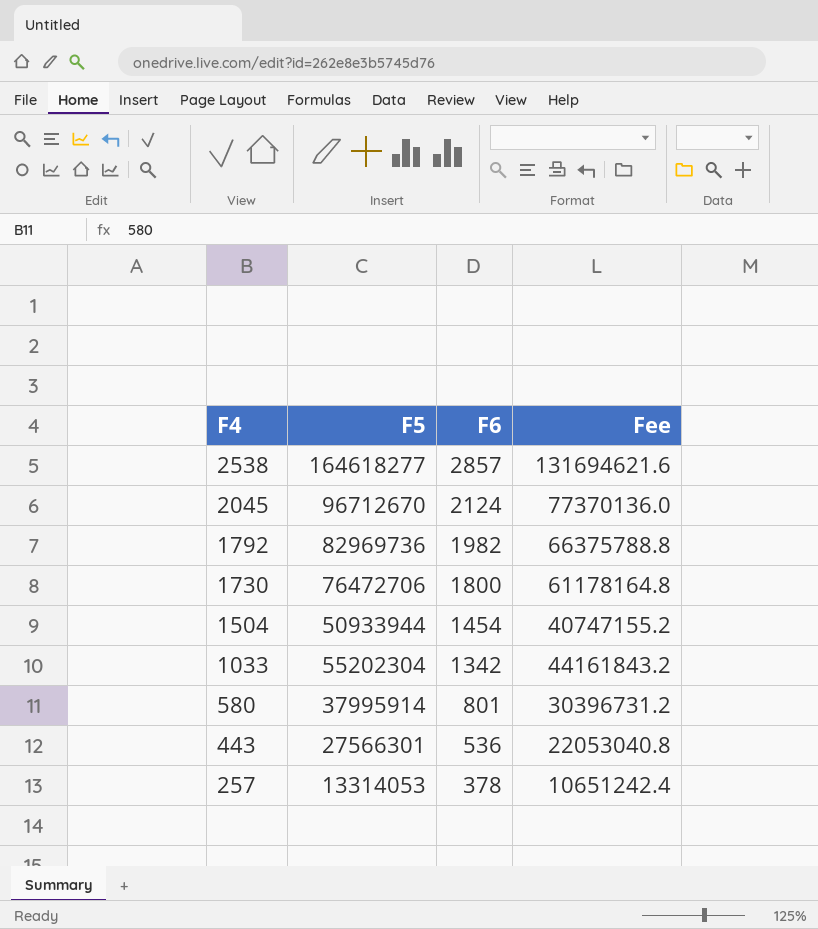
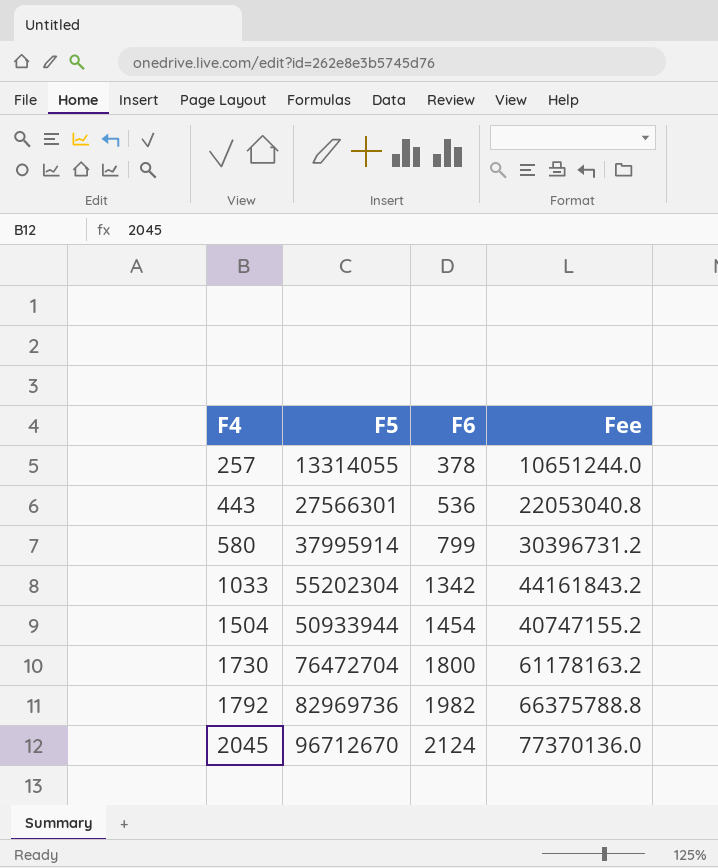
row order: F4 descending -> F4 ascending
row 2538: 164618277 | 2857 | 131694621.6 -> none
257 | F5: 13314053 -> 13314055
257 | Fee: 10651242.4 -> 10651244.0
580 | F6: 801 -> 799
1730 | F5: 76472706 -> 76472704
1730 | Fee: 61178164.8 -> 61178163.2

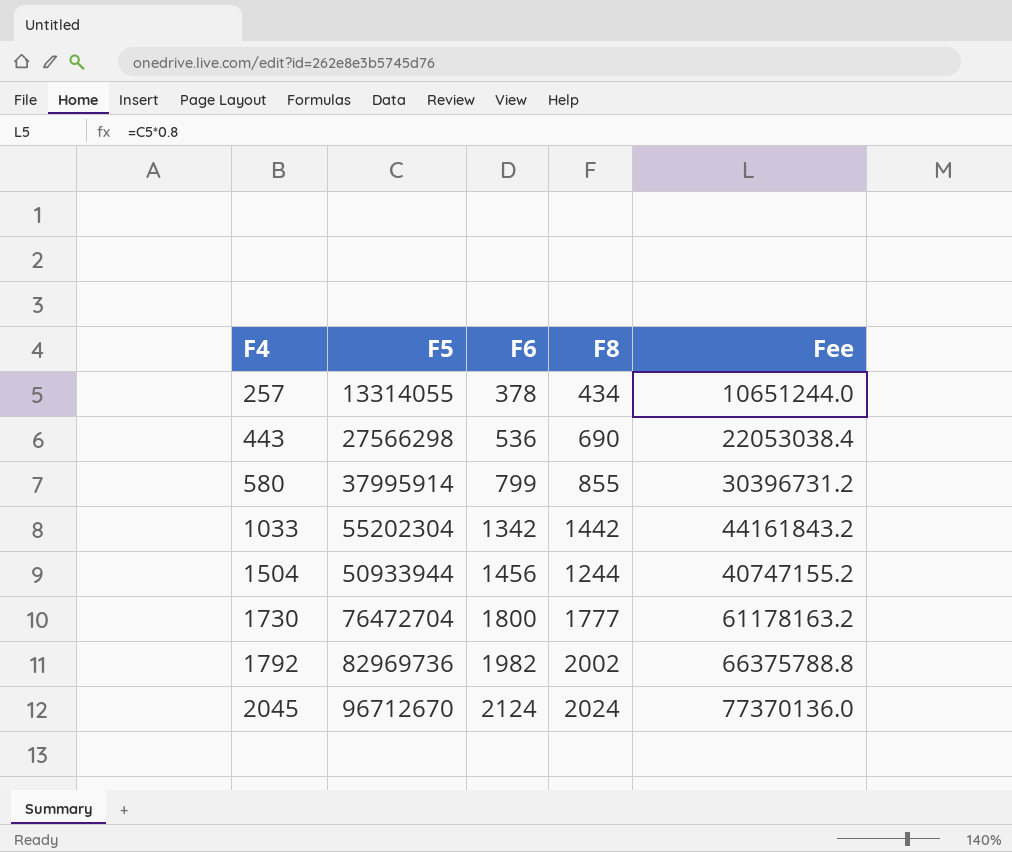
column F8 | position: none -> 4
443 | F5: 27566301 -> 27566298
443 | Fee: 22053040.8 -> 22053038.4
1504 | F6: 1454 -> 1456

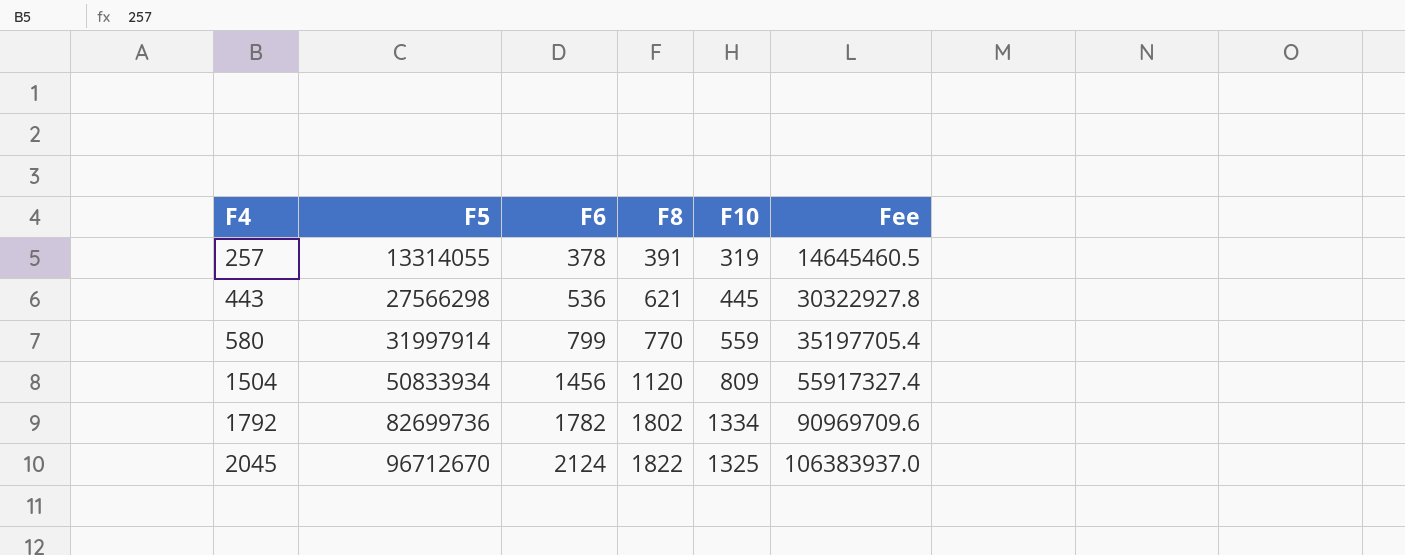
column F10 | position: none -> 5
column Fee | formula: [F5] * 0.8 -> [F5] * 1.1
row 1033: 55202304 | 1342 | 1442 | 44161843.2 -> none
row 1730: 76472704 | 1800 | 1777 | 61178163.2 -> none
257 | F8: 434 -> 391
443 | F8: 690 -> 621
580 | F5: 37995914 -> 31997914
580 | F8: 855 -> 770
1504 | F5: 50933944 -> 50833934
1504 | F8: 1244 -> 1120
1792 | F5: 82969736 -> 82699736
1792 | F6: 1982 -> 1782
1792 | F8: 2002 -> 1802
2045 | F8: 2024 -> 1822

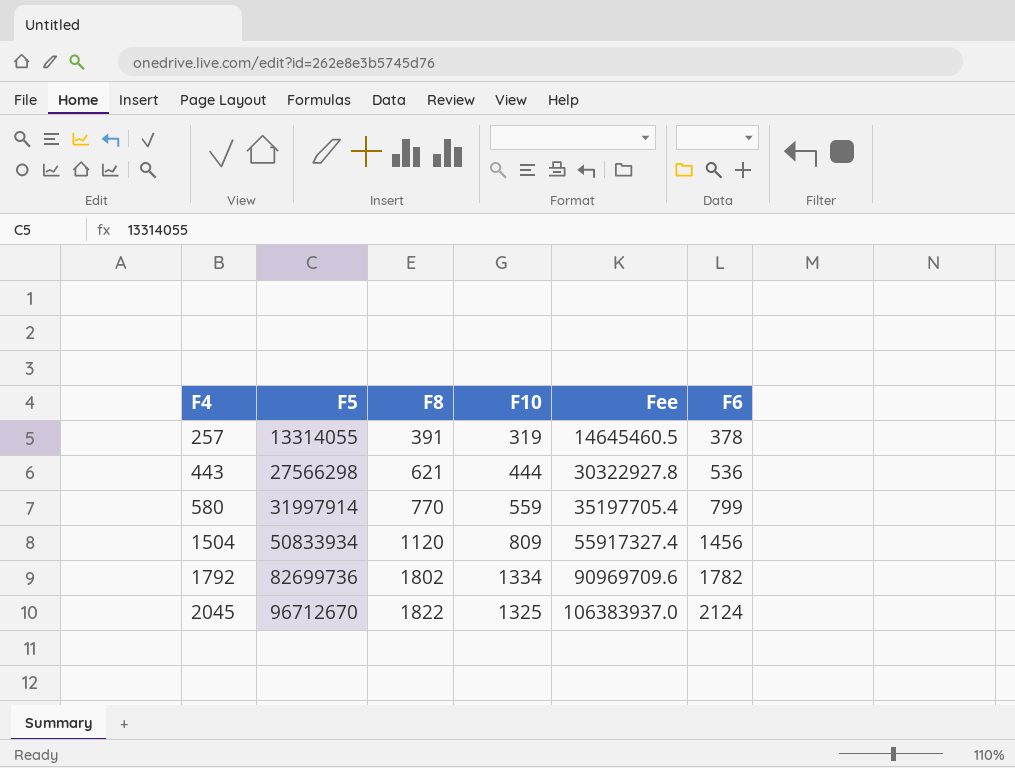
column F6 | position: 3 -> 6
443 | F10: 445 -> 444

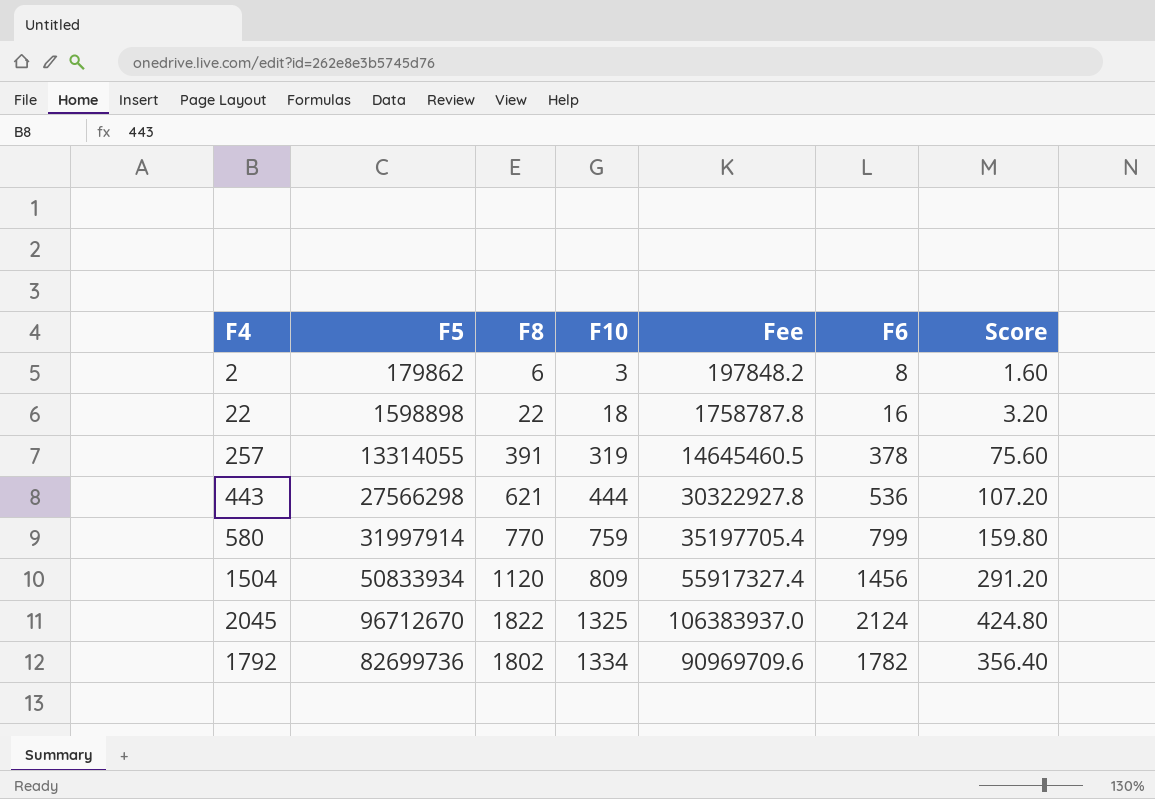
row order: F4 ascending -> F10 ascending
column Score | formula: none -> [F6] * 0.2
row 2: none -> 179862 | 6 | 3 | 197848.2 | 8 | 1.60
row 22: none -> 1598898 | 22 | 18 | 1758787.8 | 16 | 3.20
580 | F10: 559 -> 759

